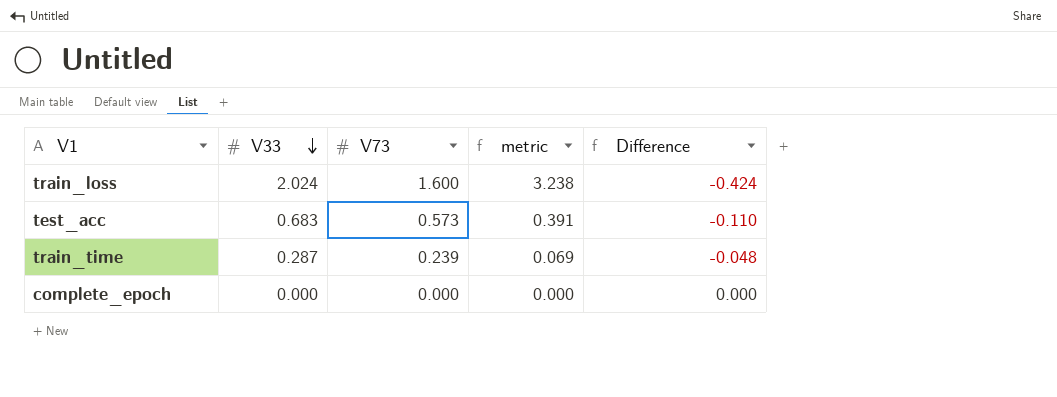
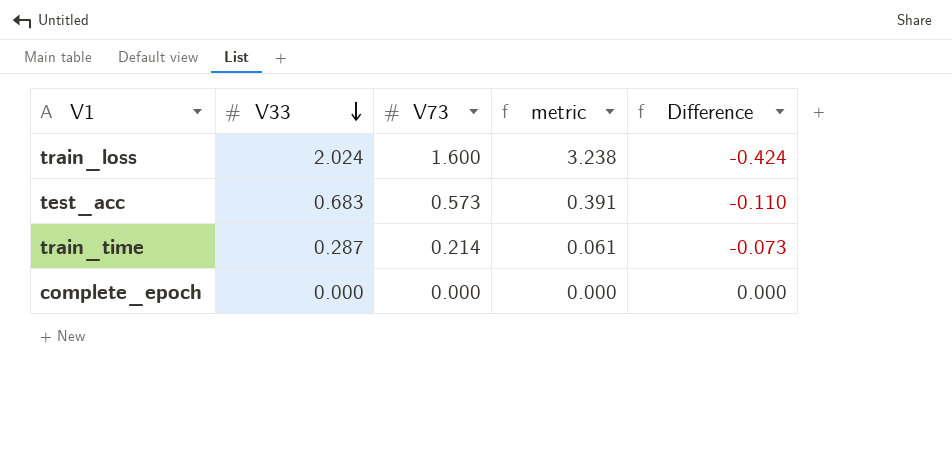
train_time | V73: 0.239 -> 0.214
train_time | metric: 0.069 -> 0.061
train_time | Difference: -0.048 -> -0.073

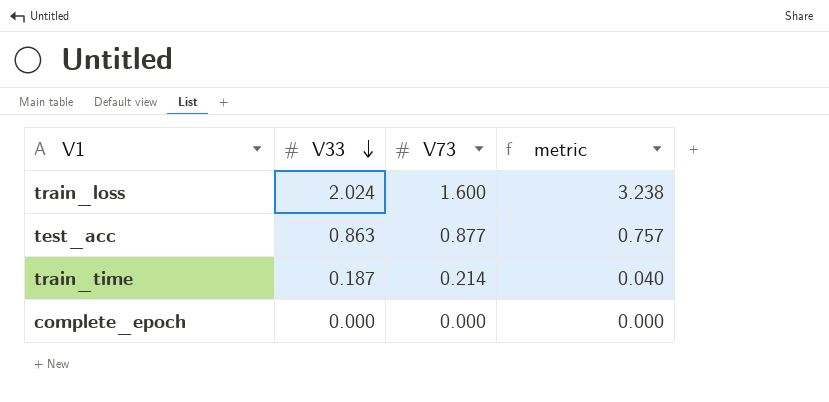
column Difference | formula: [V73] - [V33] -> none
test_acc | V33: 0.683 -> 0.863
test_acc | V73: 0.573 -> 0.877
test_acc | metric: 0.391 -> 0.757
train_time | V33: 0.287 -> 0.187
train_time | metric: 0.061 -> 0.040

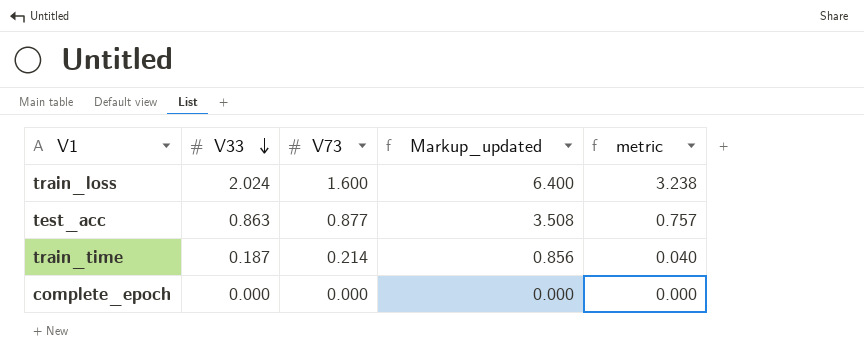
column Markup_updated | formula: none -> [V73] * 4

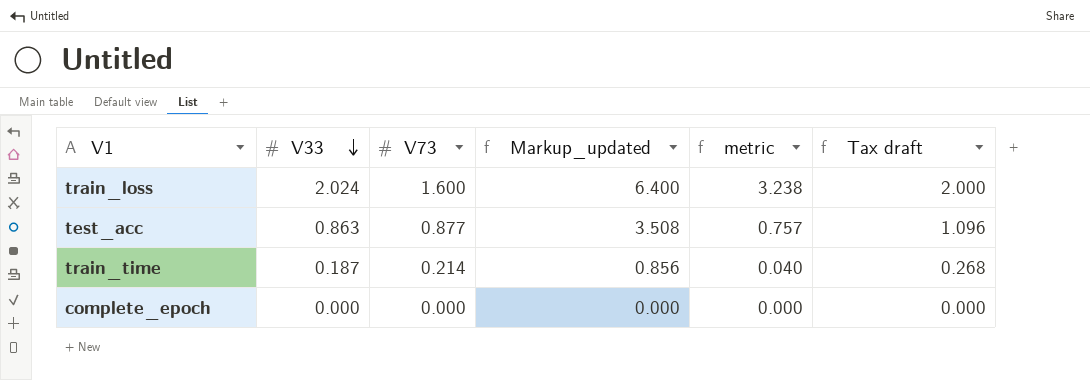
column Tax draft | formula: none -> [V73] * 1.25

